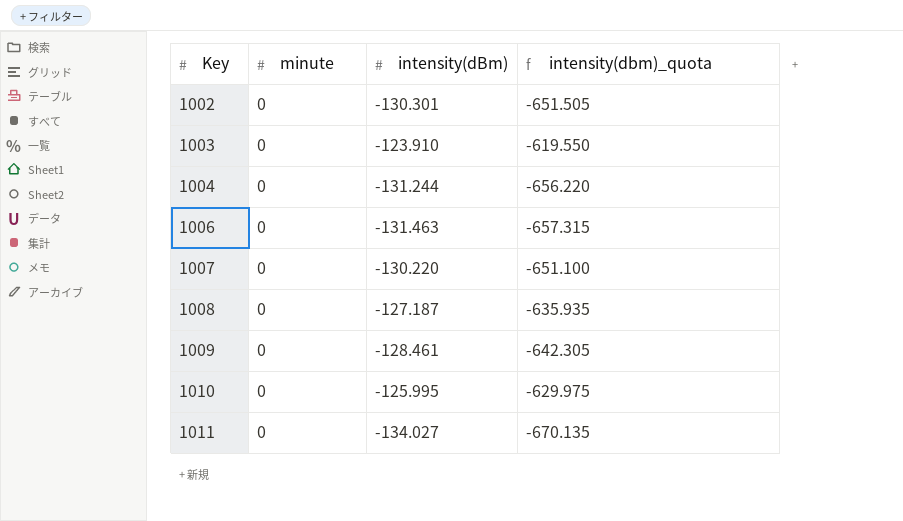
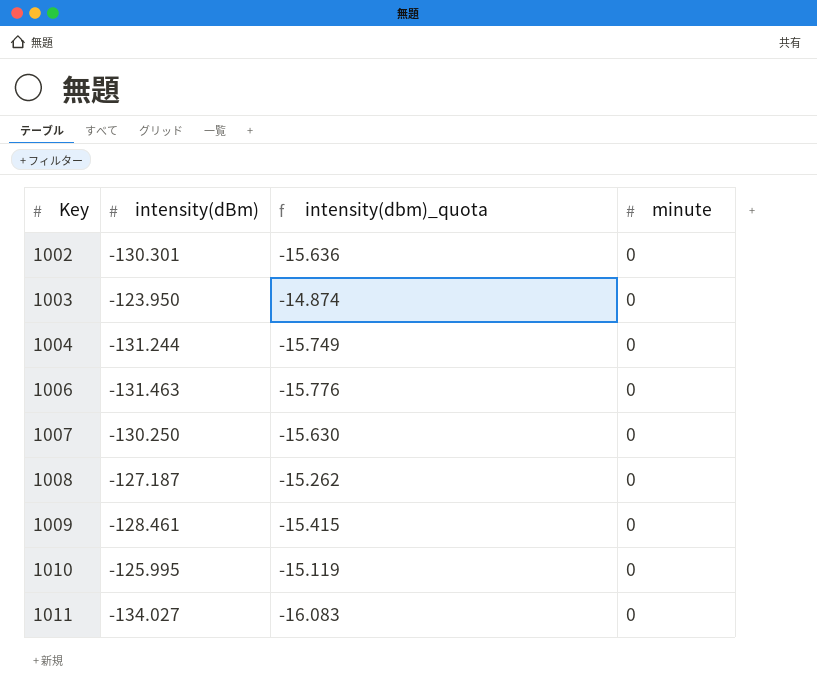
column intensity(dbm)_quota | formula: [intensity(dBm)] * 5 -> [intensity(dBm)] * 0.12
column minute | position: 2 -> 4
1003 | intensity(dBm): -123.910 -> -123.950
1007 | intensity(dBm): -130.220 -> -130.250

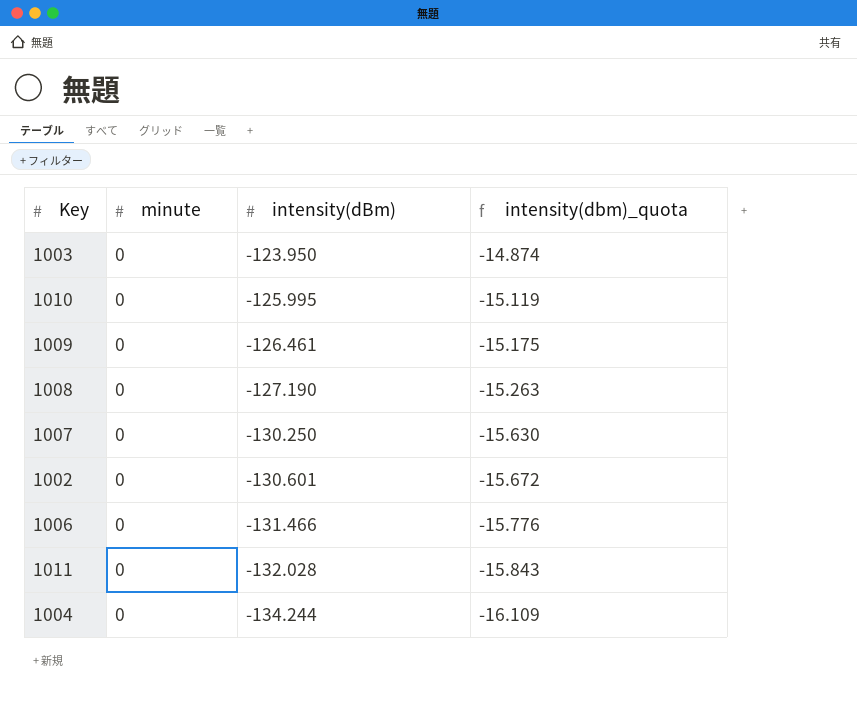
row order: Key ascending -> intensity(dBm) descending
column minute | position: 4 -> 2
1009 | intensity(dBm): -128.461 -> -126.461
1009 | intensity(dbm)_quota: -15.415 -> -15.175
1008 | intensity(dBm): -127.187 -> -127.190
1008 | intensity(dbm)_quota: -15.262 -> -15.263
1002 | intensity(dBm): -130.301 -> -130.601
1002 | intensity(dbm)_quota: -15.636 -> -15.672
1006 | intensity(dBm): -131.463 -> -131.466
1011 | intensity(dBm): -134.027 -> -132.028
1011 | intensity(dbm)_quota: -16.083 -> -15.843
1004 | intensity(dBm): -131.244 -> -134.244
1004 | intensity(dbm)_quota: -15.749 -> -16.109

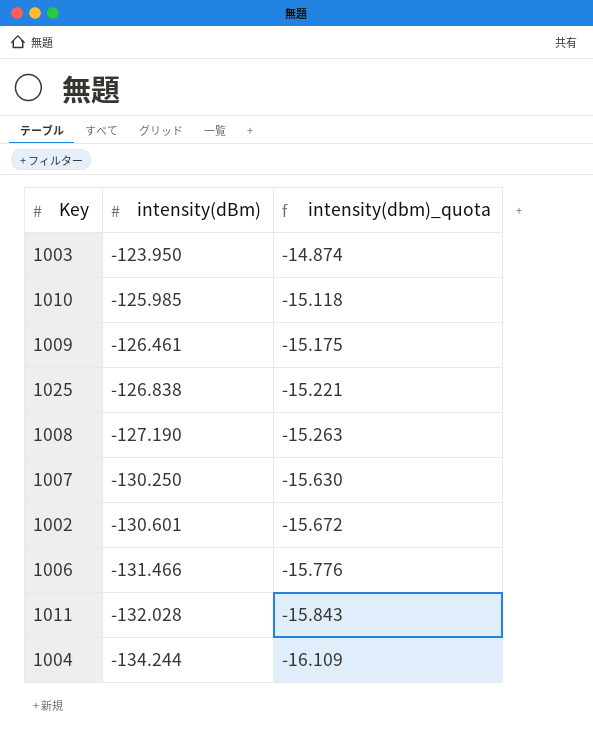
column minute | position: 2 -> none
1010 | intensity(dBm): -125.995 -> -125.985
1010 | intensity(dbm)_quota: -15.119 -> -15.118
row 1025: none -> -126.838 | -15.221

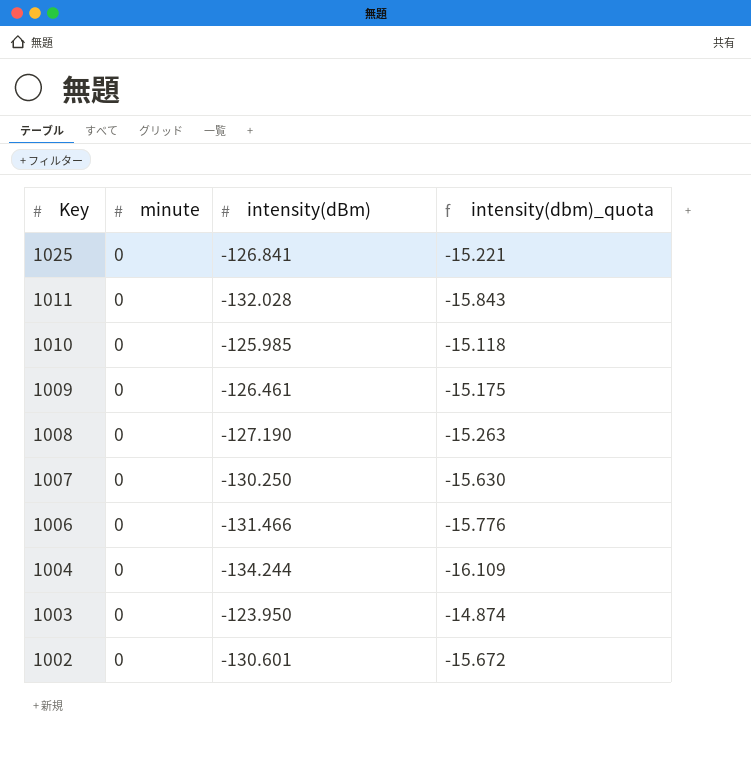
row order: intensity(dBm) descending -> Key descending
column minute | position: none -> 2
1025 | intensity(dBm): -126.838 -> -126.841

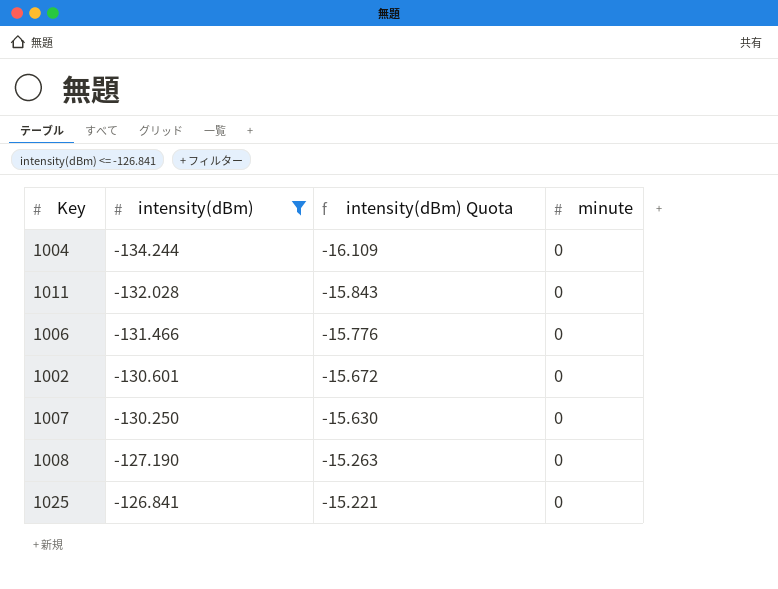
filter: none -> intensity(dBm) <= -126.841
row order: Key descending -> intensity(dBm) ascending
column name: intensity(dbm)_quota -> intensity(dBm) Quota
column minute | position: 2 -> 4

